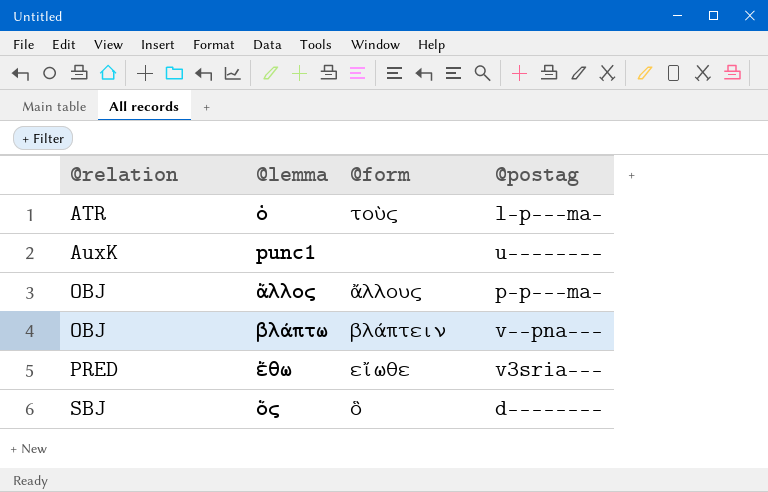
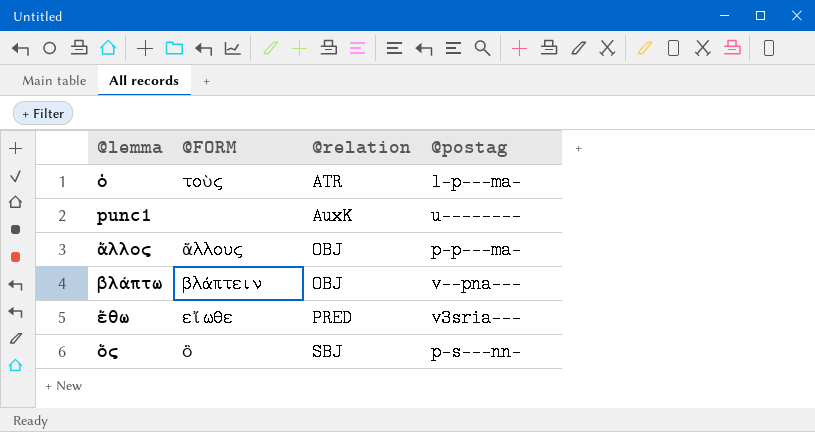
column name: @form -> @FORM
column @relation | position: 1 -> 3
ὅς | @postag: d-------- -> p-s---nn-

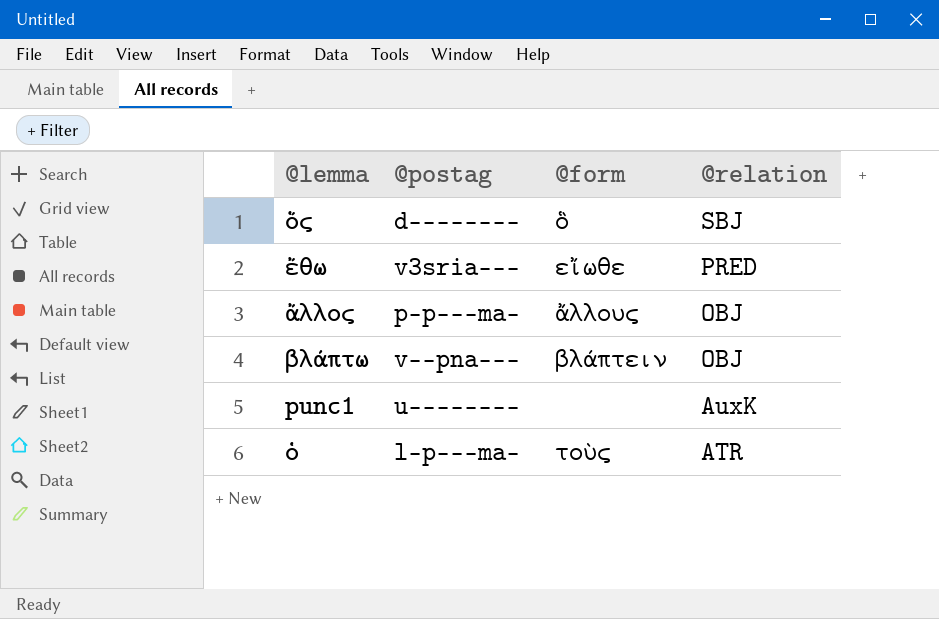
row order: @relation ascending -> @relation descending
column @postag | position: 4 -> 2
column name: @FORM -> @form
ὅς | @postag: p-s---nn- -> d--------

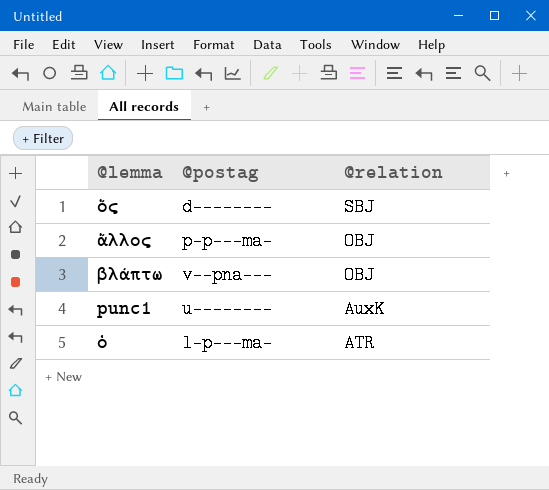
column @form | position: 3 -> none
row ἔθω: v3sria--- | εἴωθε | PRED -> none

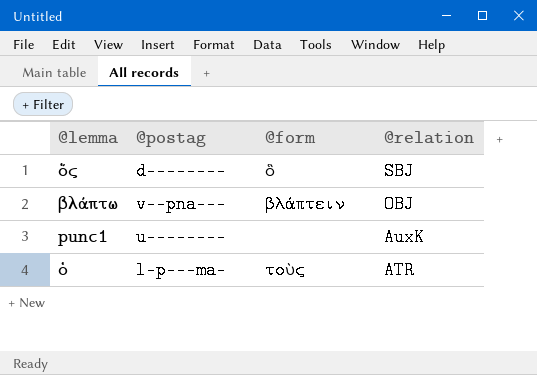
column @form | position: none -> 3
row ἄλλος: p-p---ma- | OBJ -> none

